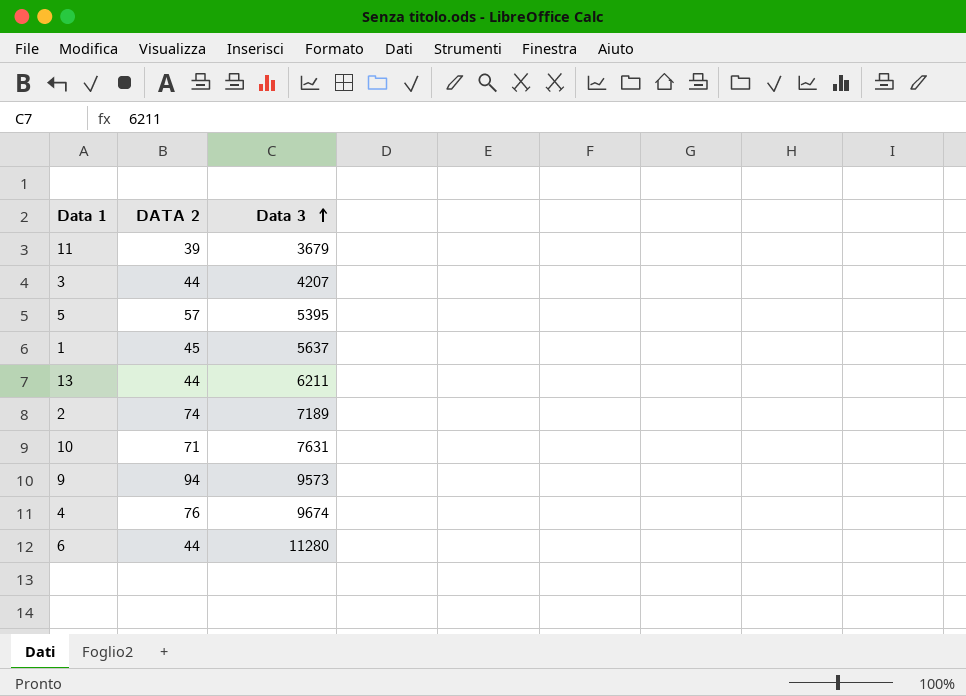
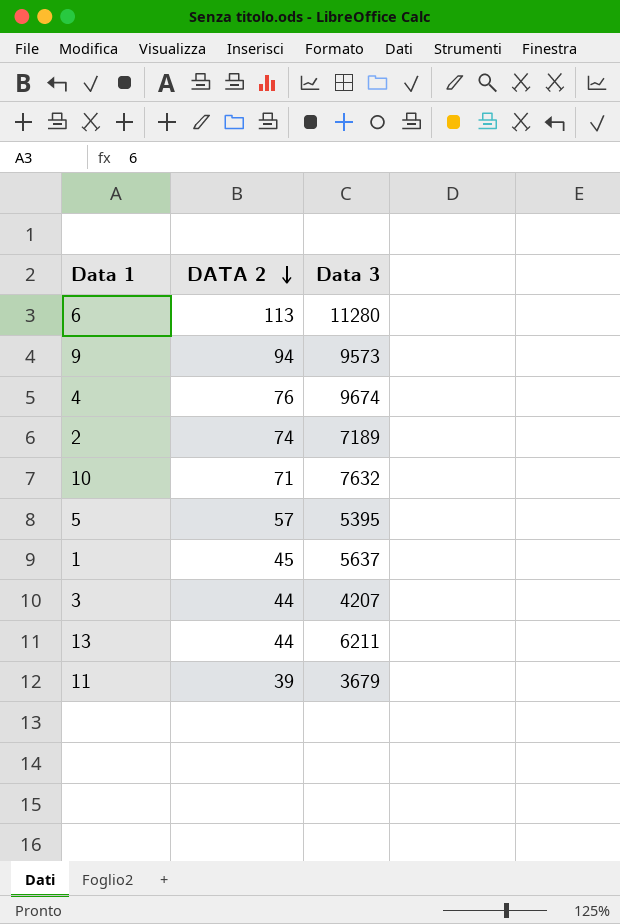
row order: Data 3 ascending -> DATA 2 descending
6 | DATA 2: 44 -> 113
10 | Data 3: 7631 -> 7632

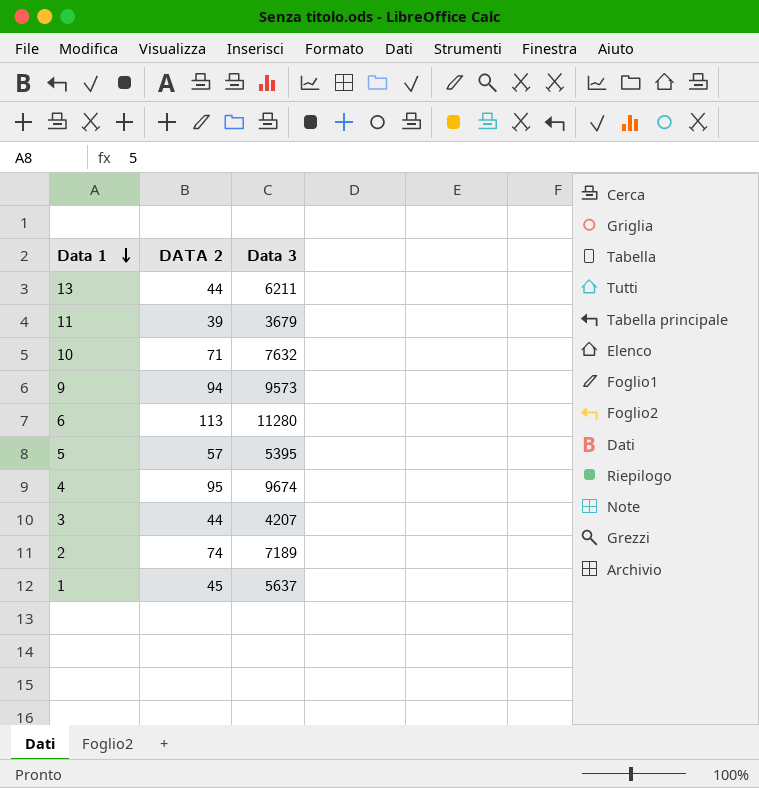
row order: DATA 2 descending -> Data 1 descending
4 | DATA 2: 76 -> 95

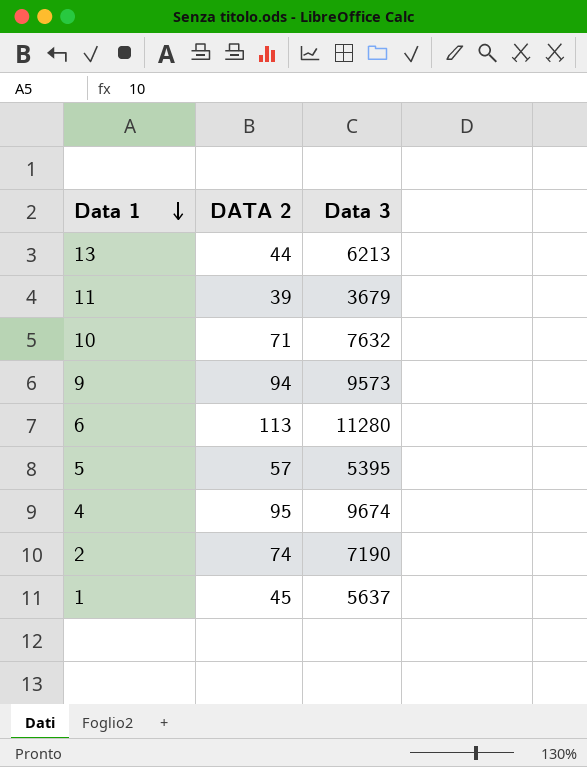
row 3: 44 | 4207 -> none
13 | Data 3: 6211 -> 6213
2 | Data 3: 7189 -> 7190

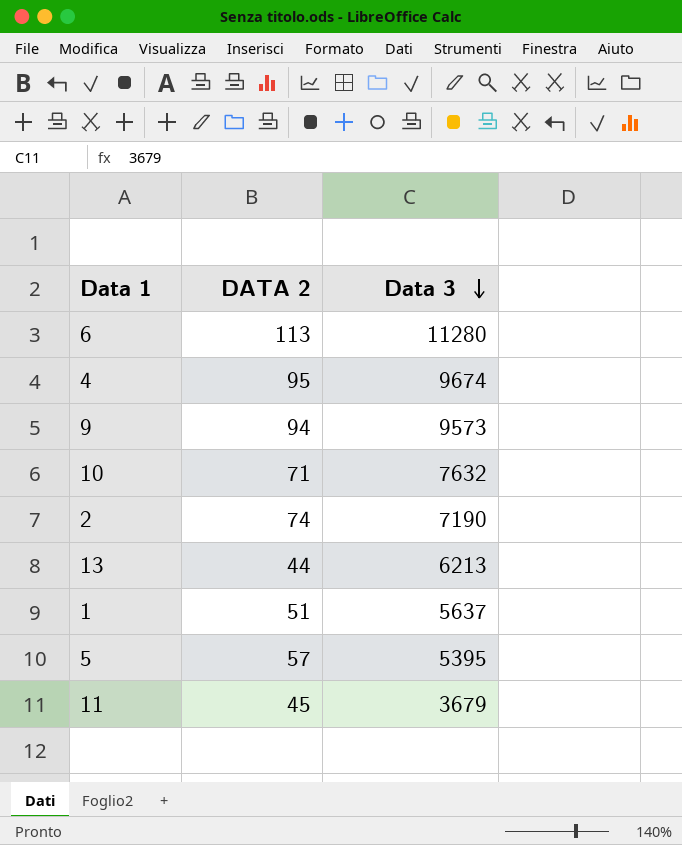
row order: Data 1 descending -> Data 3 descending
1 | DATA 2: 45 -> 51
11 | DATA 2: 39 -> 45

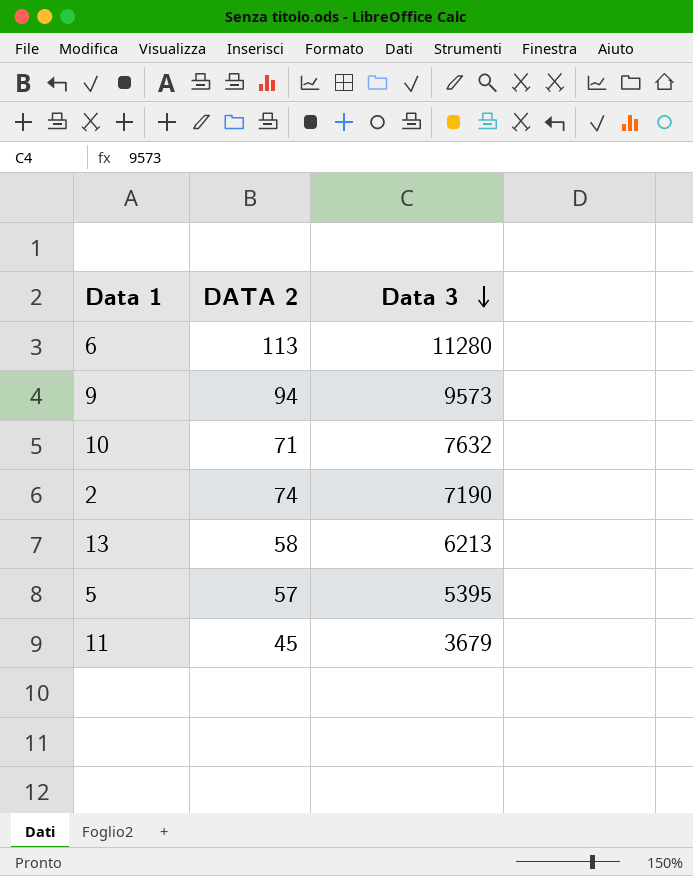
row 4: 95 | 9674 -> none
row 1: 51 | 5637 -> none
13 | DATA 2: 44 -> 58

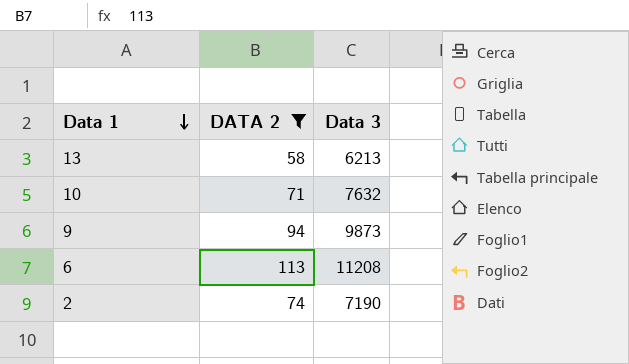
filter: none -> DATA 2 >= 58
row order: Data 3 descending -> Data 1 descending
9 | Data 3: 9573 -> 9873
6 | Data 3: 11280 -> 11208

